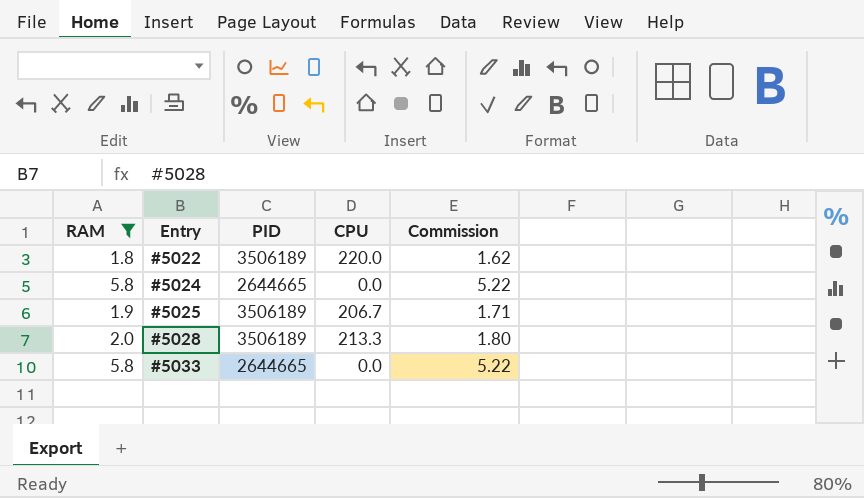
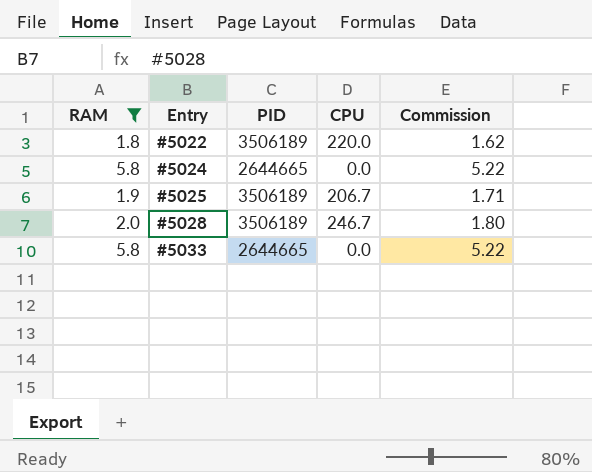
#5028 | CPU: 213.3 -> 246.7

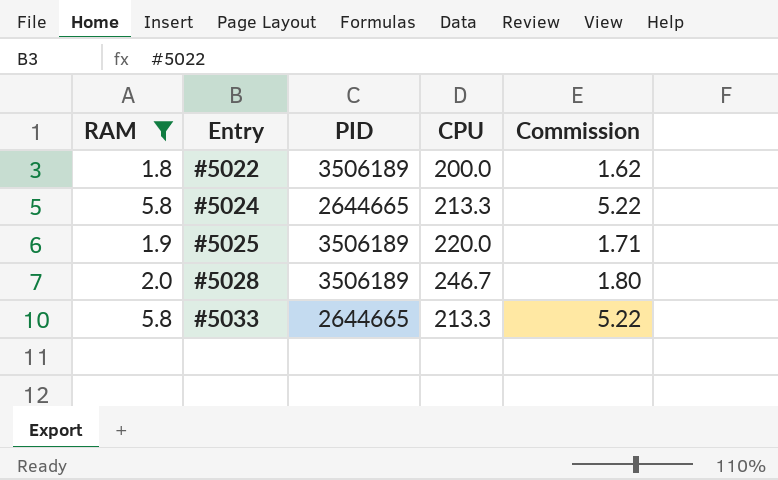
#5022 | CPU: 220.0 -> 200.0
#5024 | CPU: 0.0 -> 213.3
#5025 | CPU: 206.7 -> 220.0
#5033 | CPU: 0.0 -> 213.3

